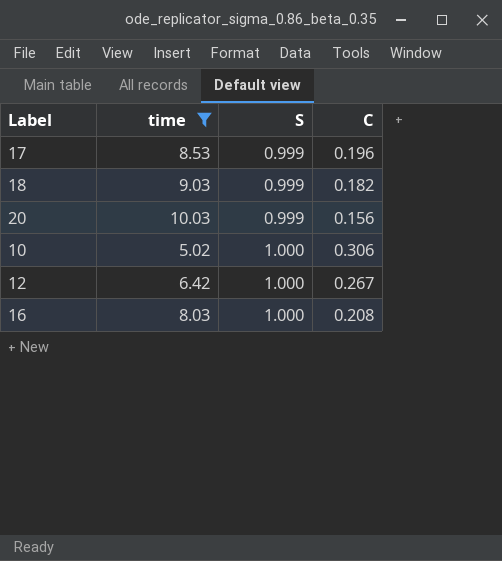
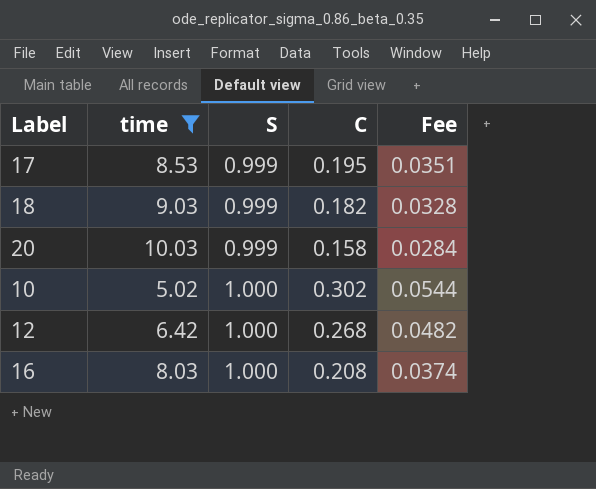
column Fee | formula: none -> [C] * 0.18
17 | C: 0.196 -> 0.195
20 | C: 0.156 -> 0.158
10 | C: 0.306 -> 0.302
12 | C: 0.267 -> 0.268

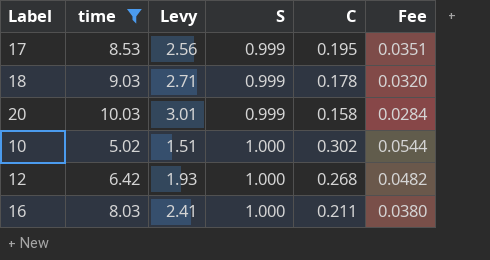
column Levy | formula: none -> [time] * 0.3
18 | C: 0.182 -> 0.178
18 | Fee: 0.0328 -> 0.0320
16 | C: 0.208 -> 0.211
16 | Fee: 0.0374 -> 0.0380

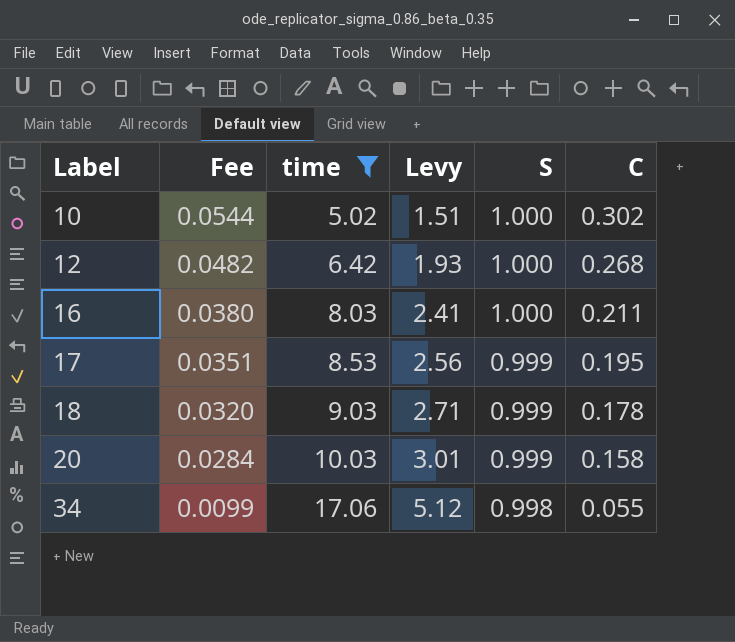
row order: S ascending -> Label ascending
column Fee | position: 6 -> 2
row 34: none -> 0.0099 | 17.06 | 5.12 | 0.998 | 0.055

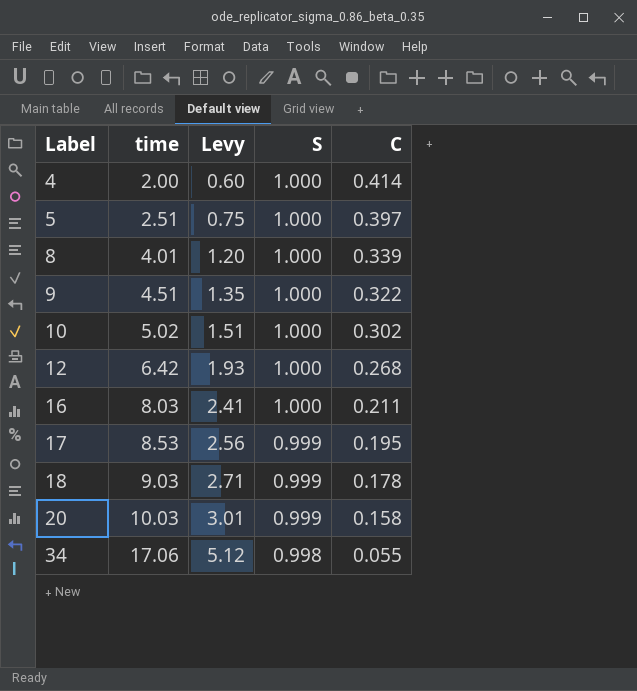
filter: time >= 5.02 -> none
column Fee | formula: [C] * 0.18 -> none

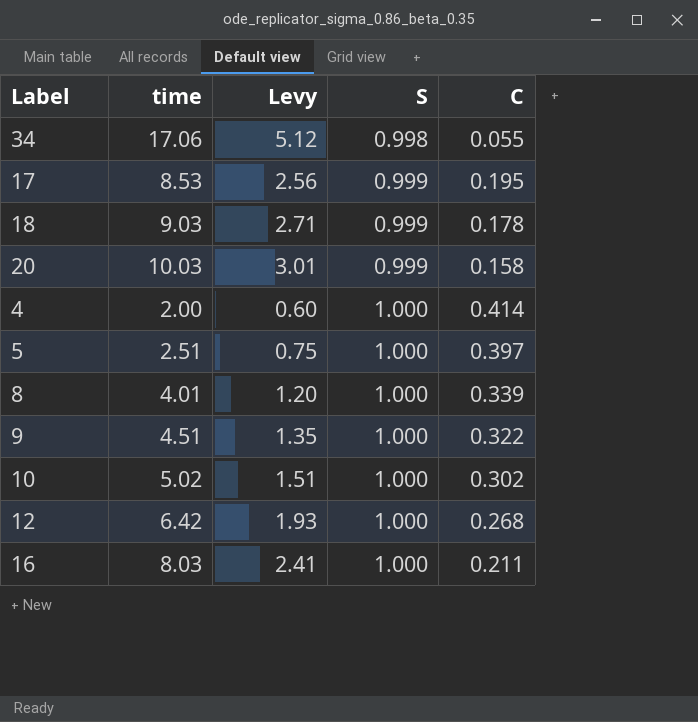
row order: Label ascending -> S ascending

